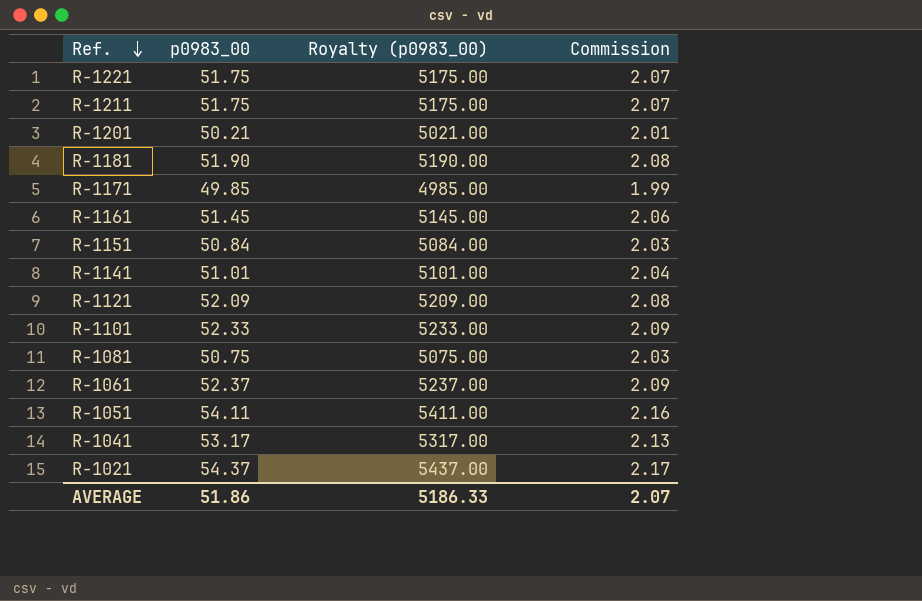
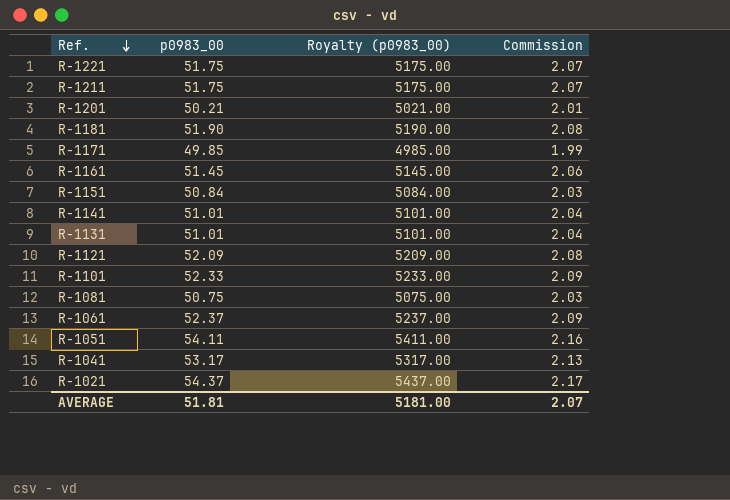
row R-1131: none -> 51.01 | 5101.00 | 2.04
AVERAGE | p0983_00: 51.86 -> 51.81
AVERAGE | Royalty (p0983_00): 5186.33 -> 5181.00

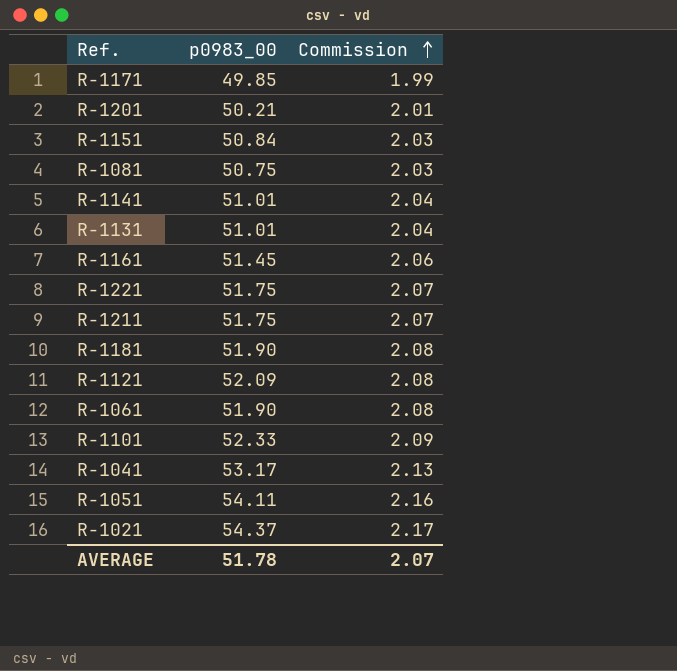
row order: Ref. descending -> Commission ascending
column Royalty (p0983_00) | formula: [p0983_00] * 100 -> none
R-1061 | p0983_00: 52.37 -> 51.90
R-1061 | Commission: 2.09 -> 2.08
AVERAGE | p0983_00: 51.81 -> 51.78

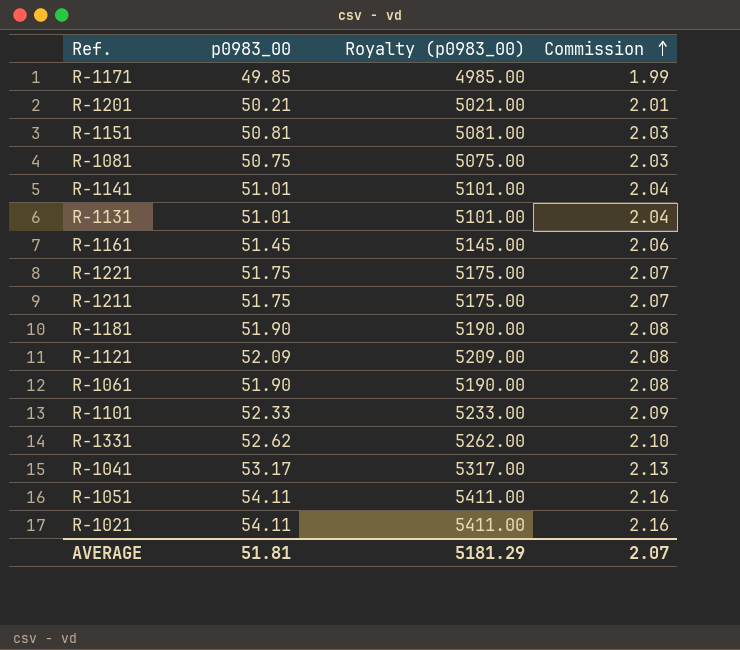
column Royalty (p0983_00) | formula: none -> [p0983_00] * 100
R-1151 | p0983_00: 50.84 -> 50.81
row R-1331: none -> 52.62 | 5262.00 | 2.10
R-1021 | p0983_00: 54.37 -> 54.11
R-1021 | Commission: 2.17 -> 2.16
AVERAGE | p0983_00: 51.78 -> 51.81

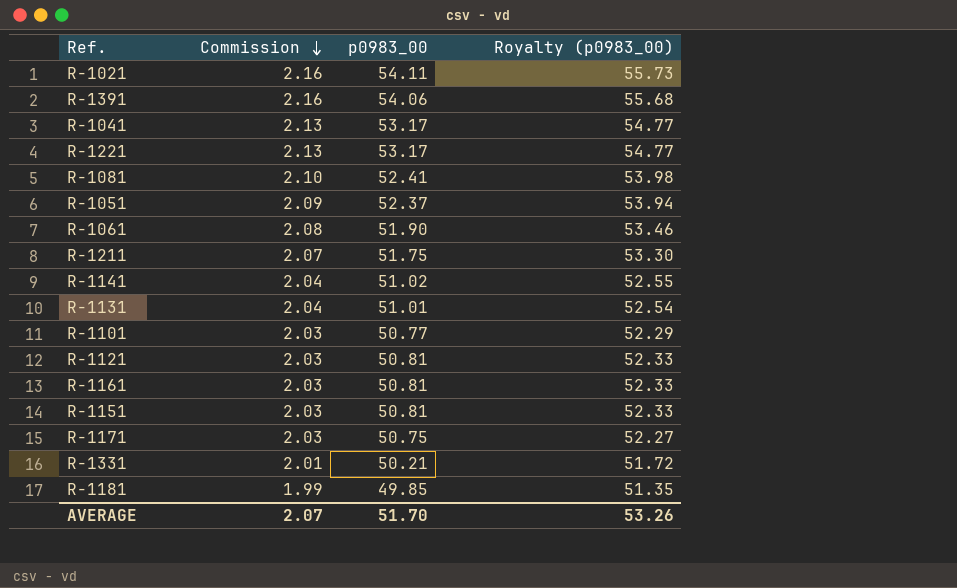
row order: Commission ascending -> Commission descending
column Commission | position: 4 -> 2
column Royalty (p0983_00) | formula: [p0983_00] * 100 -> [p0983_00] * 1.03
row R-1201: 50.21 | 5021.00 | 2.01 -> none
row R-1391: none -> 2.16 | 54.06 | 55.68
R-1221 | Commission: 2.07 -> 2.13
R-1221 | p0983_00: 51.75 -> 53.17
R-1081 | Commission: 2.03 -> 2.10
R-1081 | p0983_00: 50.75 -> 52.41
R-1051 | Commission: 2.16 -> 2.09
R-1051 | p0983_00: 54.11 -> 52.37
R-1141 | p0983_00: 51.01 -> 51.02
R-1101 | Commission: 2.09 -> 2.03
R-1101 | p0983_00: 52.33 -> 50.77
R-1121 | Commission: 2.08 -> 2.03
R-1121 | p0983_00: 52.09 -> 50.81
R-1161 | Commission: 2.06 -> 2.03
R-1161 | p0983_00: 51.45 -> 50.81
R-1171 | Commission: 1.99 -> 2.03
R-1171 | p0983_00: 49.85 -> 50.75
R-1331 | Commission: 2.10 -> 2.01
R-1331 | p0983_00: 52.62 -> 50.21
R-1181 | Commission: 2.08 -> 1.99
R-1181 | p0983_00: 51.90 -> 49.85
AVERAGE | p0983_00: 51.81 -> 51.70
AVERAGE | Royalty (p0983_00): 5181.29 -> 53.26

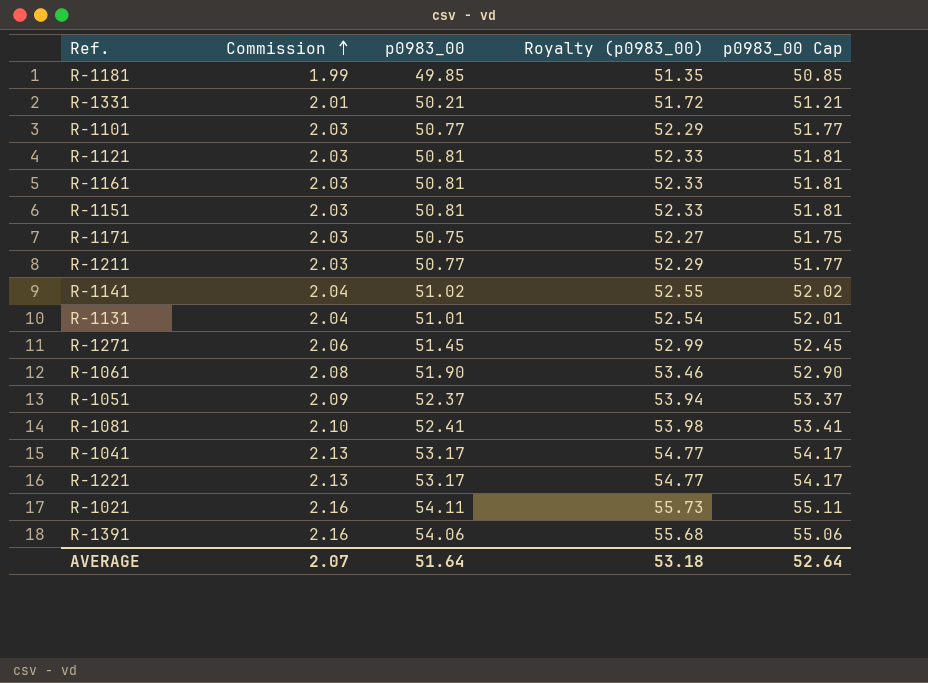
row order: Commission descending -> Commission ascending
column p0983_00 Cap | formula: none -> [p0983_00] + 1
R-1211 | Commission: 2.07 -> 2.03
R-1211 | p0983_00: 51.75 -> 50.77
R-1211 | Royalty (p0983_00): 53.30 -> 52.29
row R-1271: none -> 2.06 | 51.45 | 52.99 | 52.45
AVERAGE | p0983_00: 51.70 -> 51.64
AVERAGE | Royalty (p0983_00): 53.26 -> 53.18

